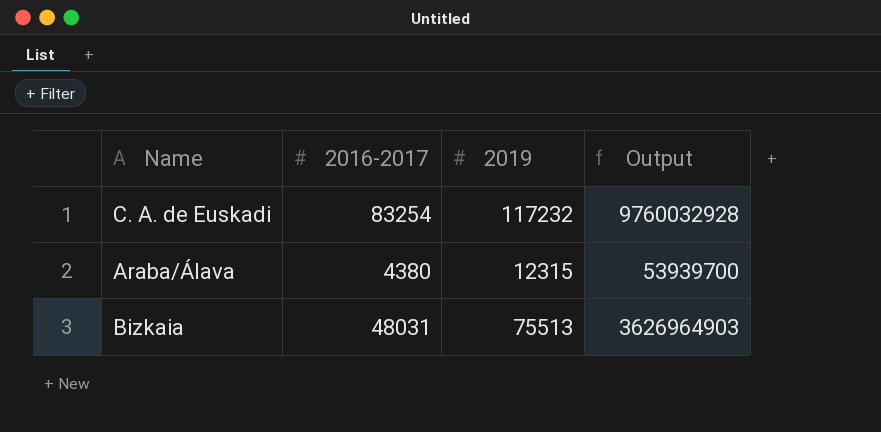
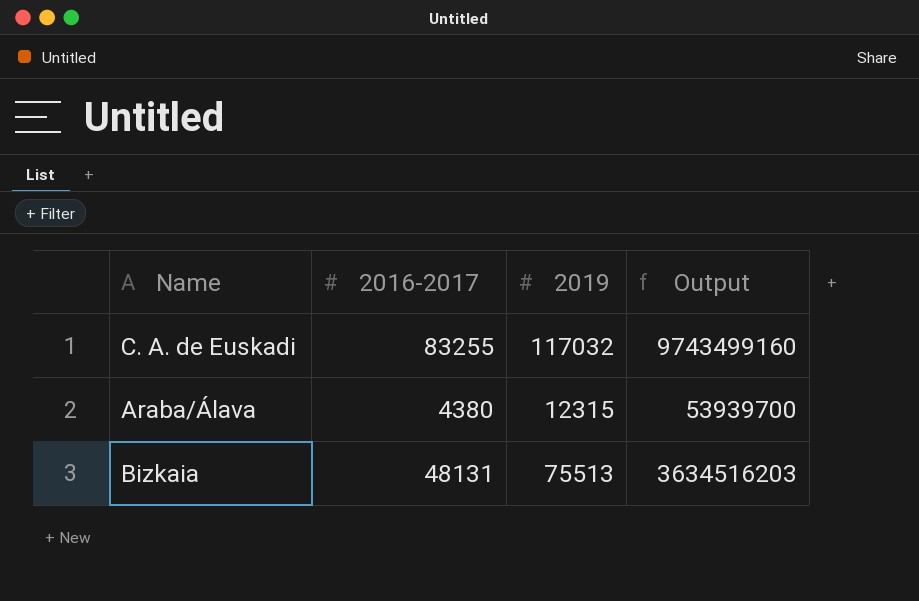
C. A. de Euskadi | 2016-2017: 83254 -> 83255
C. A. de Euskadi | 2019: 117232 -> 117032
C. A. de Euskadi | Output: 9760032928 -> 9743499160
Bizkaia | 2016-2017: 48031 -> 48131
Bizkaia | Output: 3626964903 -> 3634516203

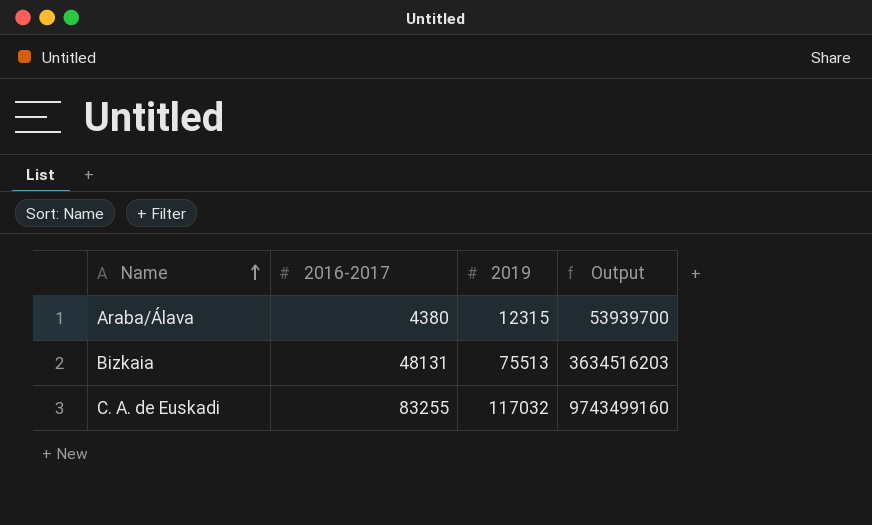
row order: none -> Name ascending

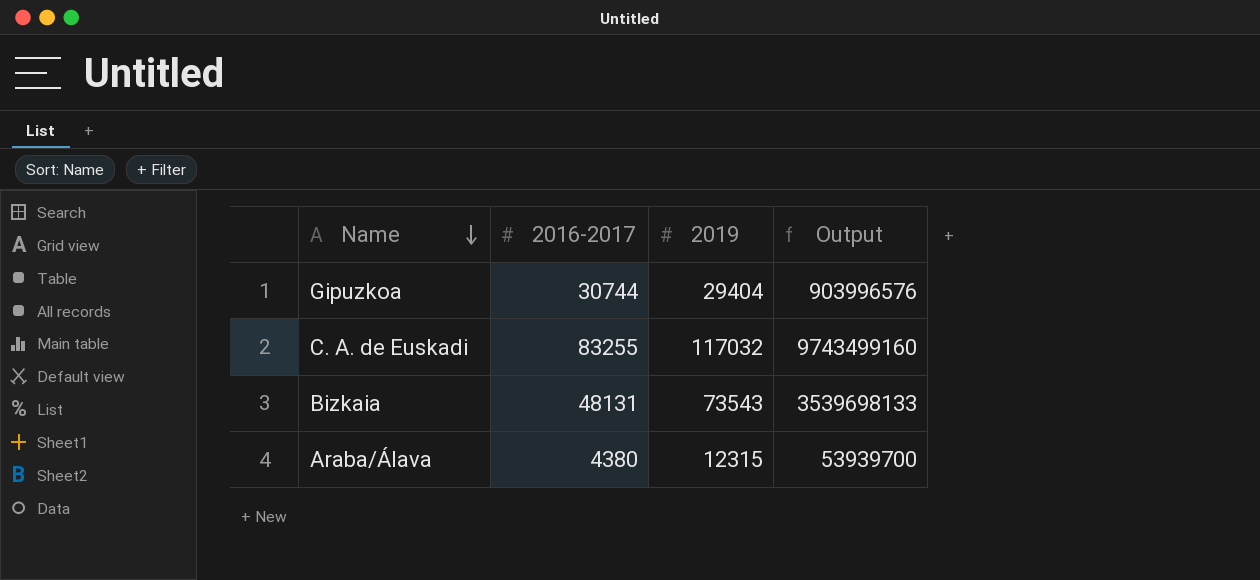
row order: Name ascending -> Name descending
row Gipuzkoa: none -> 30744 | 29404 | 903996576
Bizkaia | 2019: 75513 -> 73543
Bizkaia | Output: 3634516203 -> 3539698133

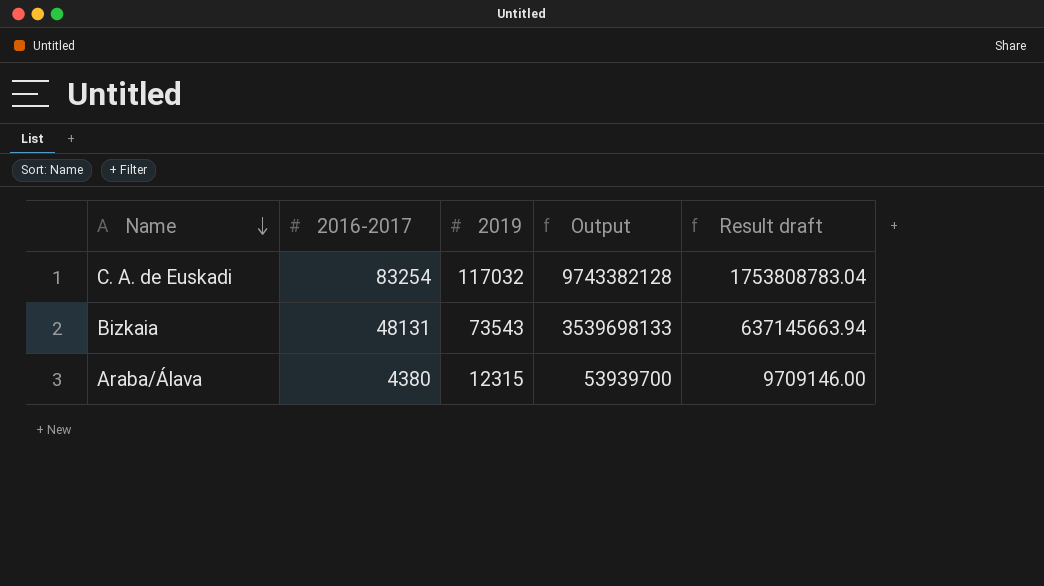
column Result draft | formula: none -> [Output] * 0.18
row Gipuzkoa: 30744 | 29404 | 903996576 -> none
C. A. de Euskadi | 2016-2017: 83255 -> 83254
C. A. de Euskadi | Output: 9743499160 -> 9743382128

